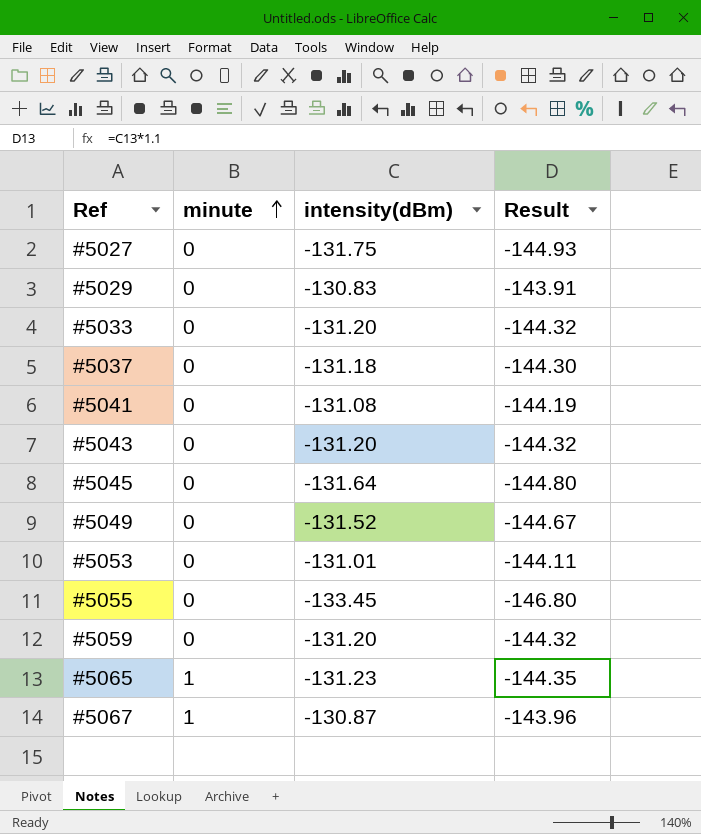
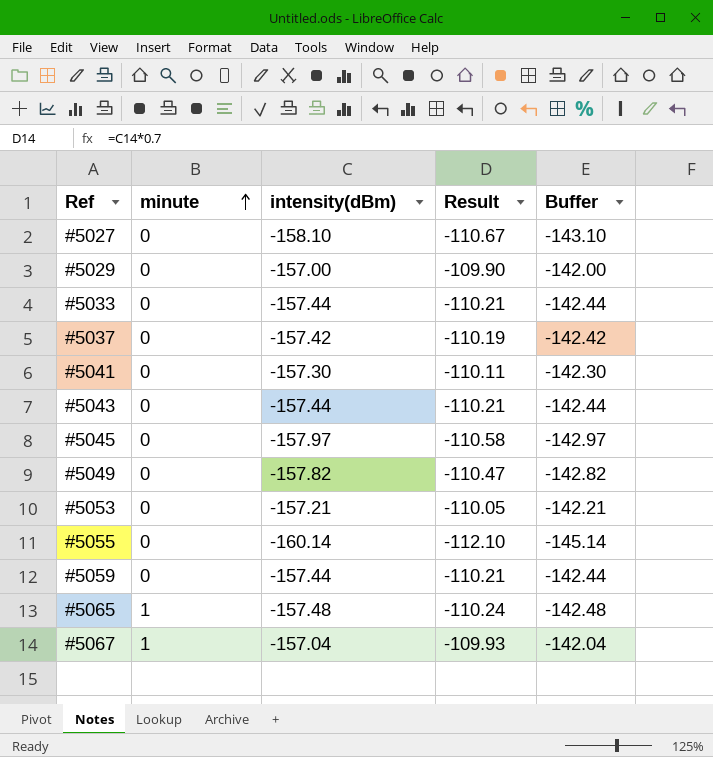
column Result | formula: [intensity(dBm)] * 1.1 -> [intensity(dBm)] * 0.7
column Buffer | formula: none -> [intensity(dBm)] + 15
#5027 | intensity(dBm): -131.75 -> -158.10
#5029 | intensity(dBm): -130.83 -> -157.00
#5033 | intensity(dBm): -131.20 -> -157.44
#5037 | intensity(dBm): -131.18 -> -157.42
#5041 | intensity(dBm): -131.08 -> -157.30
#5043 | intensity(dBm): -131.20 -> -157.44
#5045 | intensity(dBm): -131.64 -> -157.97
#5049 | intensity(dBm): -131.52 -> -157.82
#5053 | intensity(dBm): -131.01 -> -157.21
#5055 | intensity(dBm): -133.45 -> -160.14
#5059 | intensity(dBm): -131.20 -> -157.44
#5065 | intensity(dBm): -131.23 -> -157.48
#5067 | intensity(dBm): -130.87 -> -157.04

